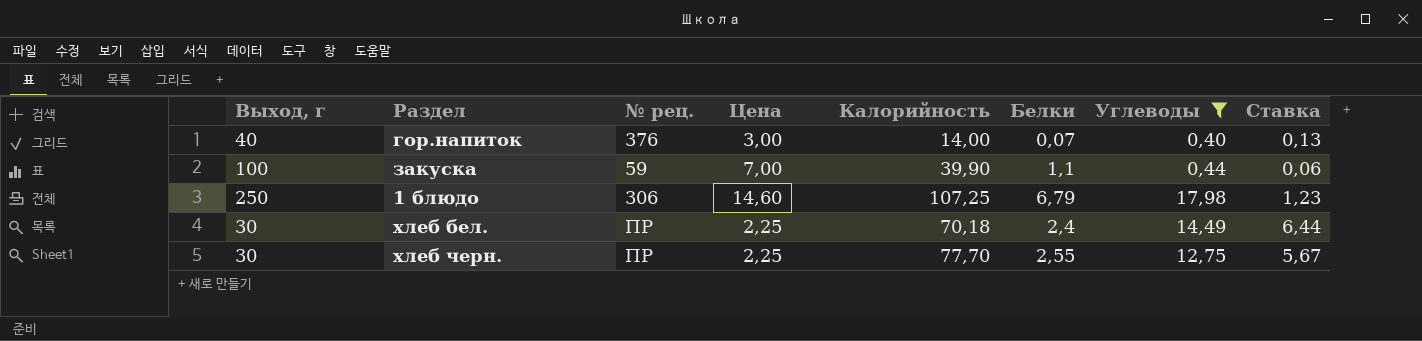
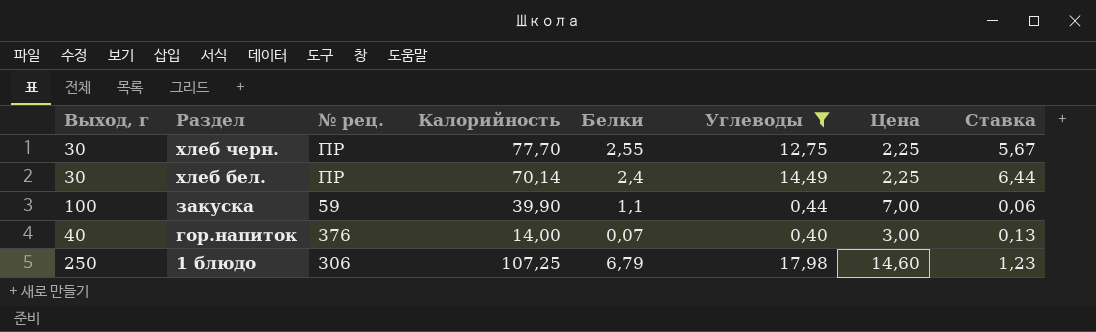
row order: none -> Раздел descending
column Цена | position: 4 -> 7
хлеб бел. | Калорийность: 70,18 -> 70,14

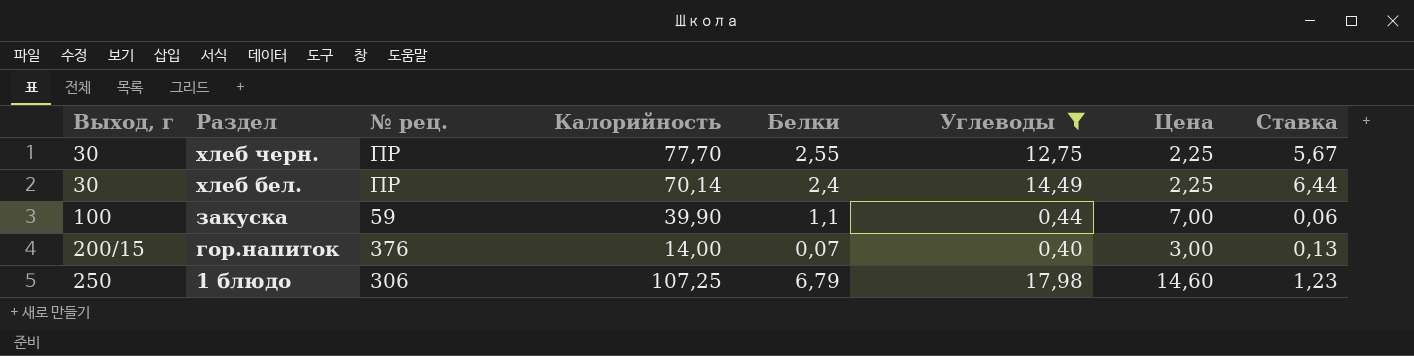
гор.напиток | Выход, г: 40 -> 200/15

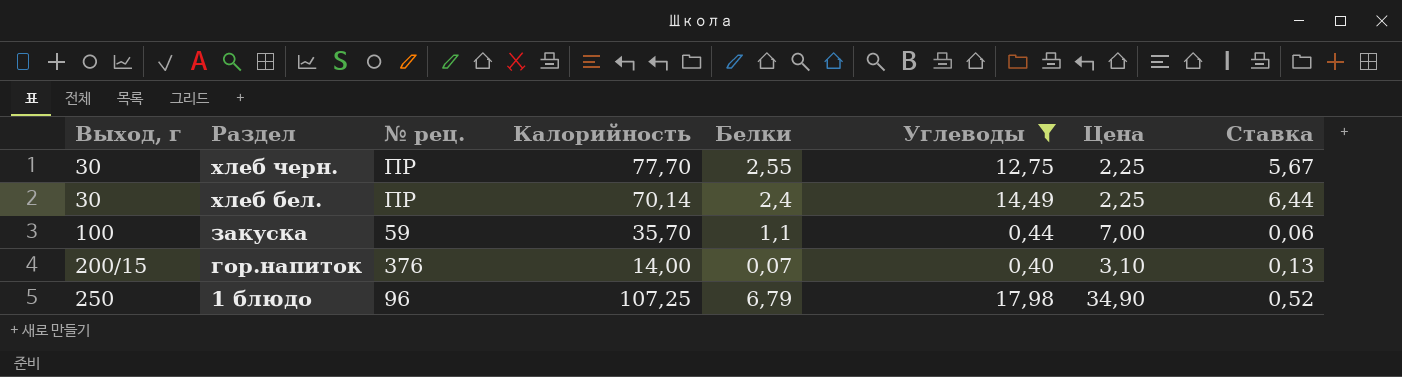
закуска | Калорийность: 39,90 -> 35,70
гор.напиток | Цена: 3,00 -> 3,10
1 блюдо | № рец.: 306 -> 96
1 блюдо | Цена: 14,60 -> 34,90
1 блюдо | Ставка: 1,23 -> 0,52

